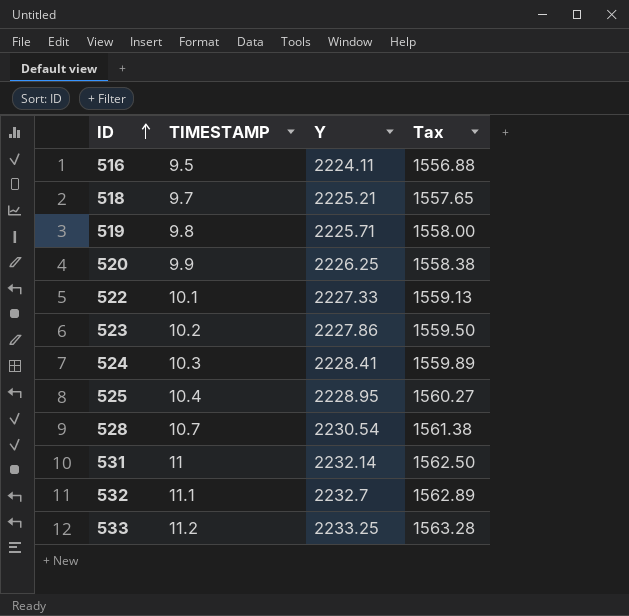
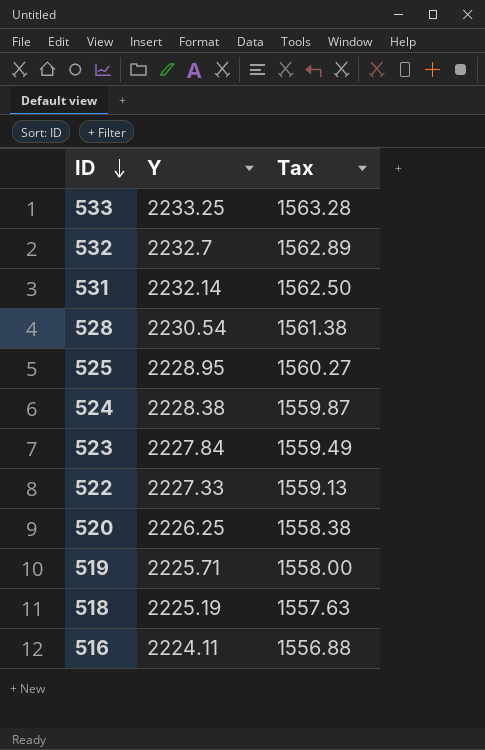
row order: ID ascending -> ID descending
column TIMESTAMP | position: 2 -> none
524 | Y: 2228.41 -> 2228.38
524 | Tax: 1559.89 -> 1559.87
523 | Y: 2227.86 -> 2227.84
523 | Tax: 1559.50 -> 1559.49
518 | Y: 2225.21 -> 2225.19
518 | Tax: 1557.65 -> 1557.63

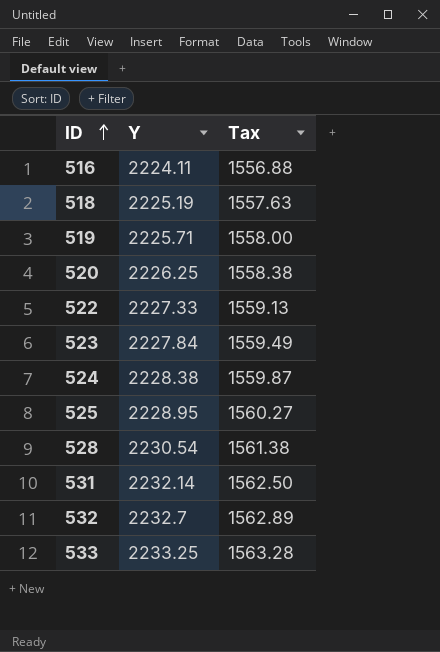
row order: ID descending -> ID ascending

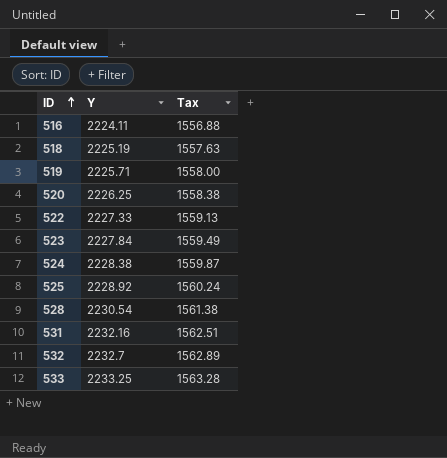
525 | Y: 2228.95 -> 2228.92
525 | Tax: 1560.27 -> 1560.24
531 | Y: 2232.14 -> 2232.16
531 | Tax: 1562.50 -> 1562.51

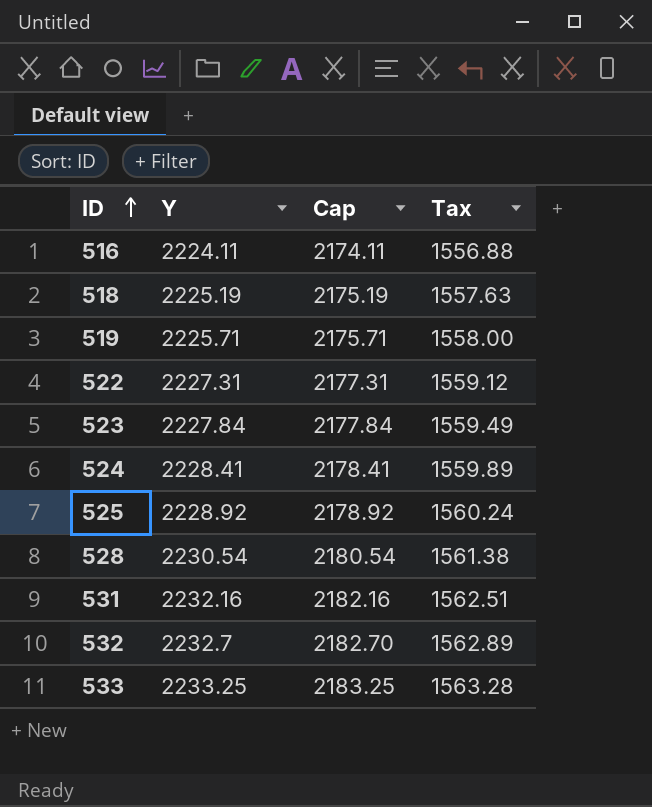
column Cap | formula: none -> [Y] - 50
row 520: 2226.25 | 1558.38 -> none
522 | Y: 2227.33 -> 2227.31
522 | Tax: 1559.13 -> 1559.12
524 | Y: 2228.38 -> 2228.41
524 | Tax: 1559.87 -> 1559.89

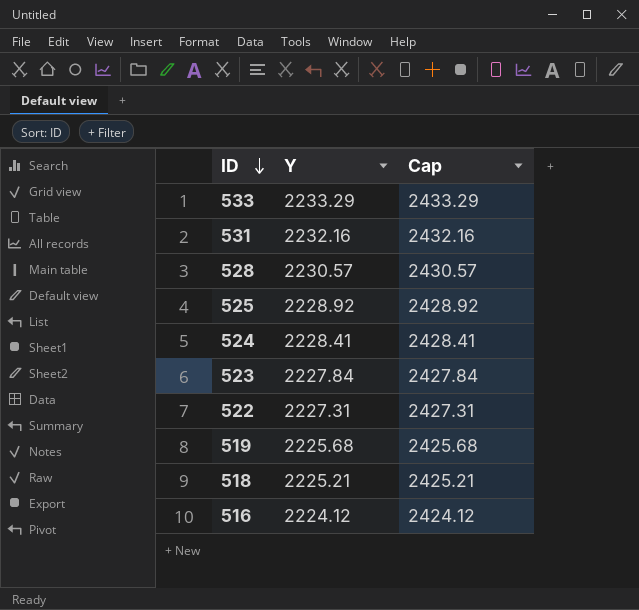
row order: ID ascending -> ID descending
column Tax | formula: [Y] * 0.7 -> none
column Cap | formula: [Y] - 50 -> [Y] + 200
row 532: 2232.7 | 2182.70 | 1562.89 -> none
533 | Y: 2233.25 -> 2233.29
528 | Y: 2230.54 -> 2230.57
519 | Y: 2225.71 -> 2225.68
518 | Y: 2225.19 -> 2225.21
516 | Y: 2224.11 -> 2224.12

